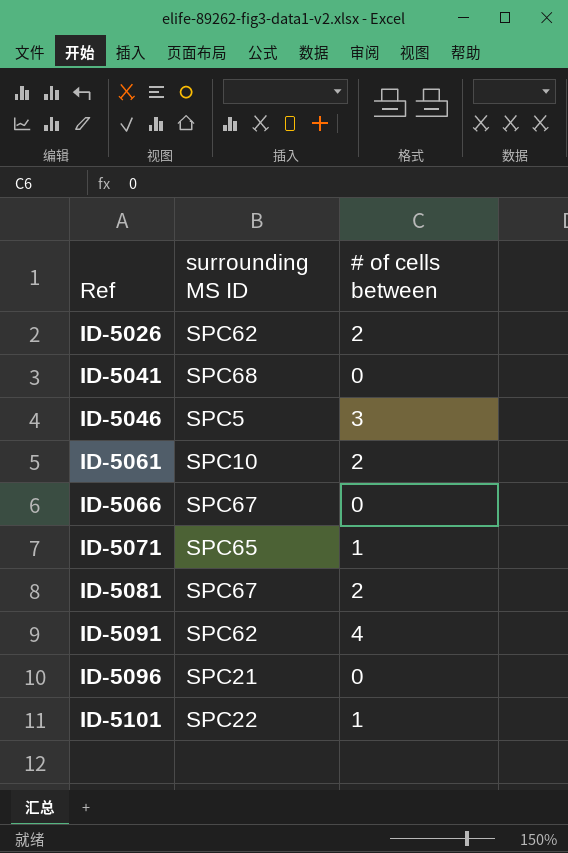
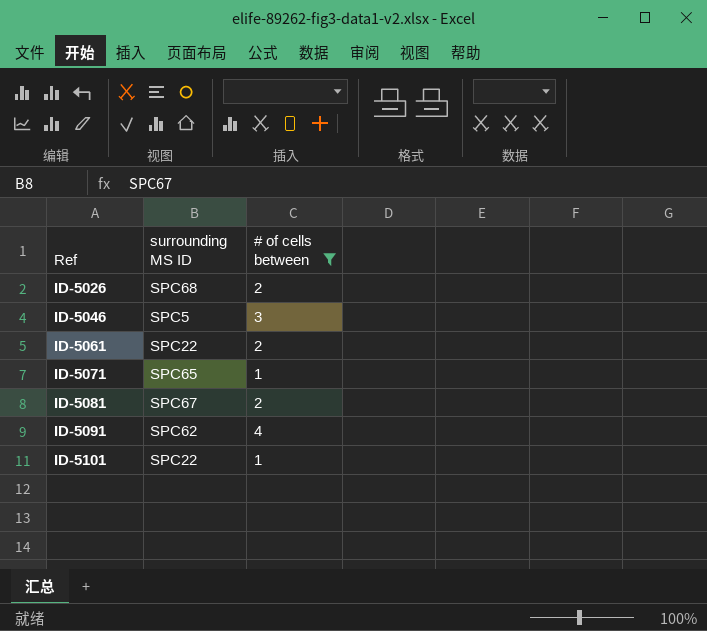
filter: none -> # of cells between != 0
ID-5026 | surrounding MS ID: SPC62 -> SPC68
ID-5061 | surrounding MS ID: SPC10 -> SPC22

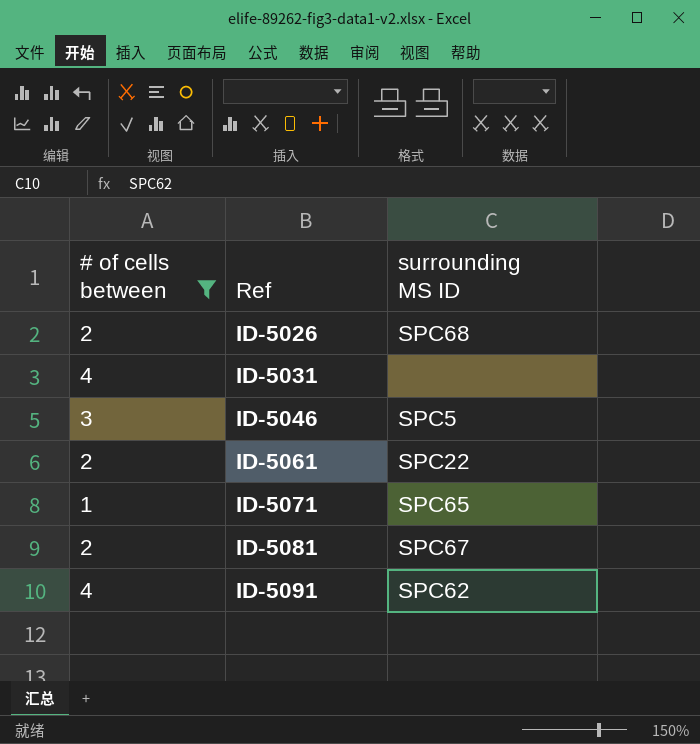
column # of cells between | position: 3 -> 1
row ID-5101: SPC22 | 1 -> none
row ID-5031: none -> 4 | none

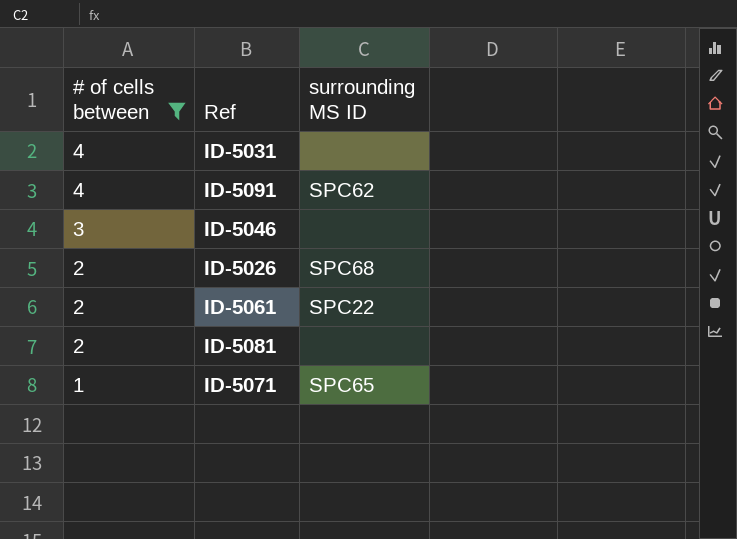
row order: Ref ascending -> # of cells between descending
ID-5046 | surrounding MS ID: SPC5 -> none
ID-5081 | surrounding MS ID: SPC67 -> none

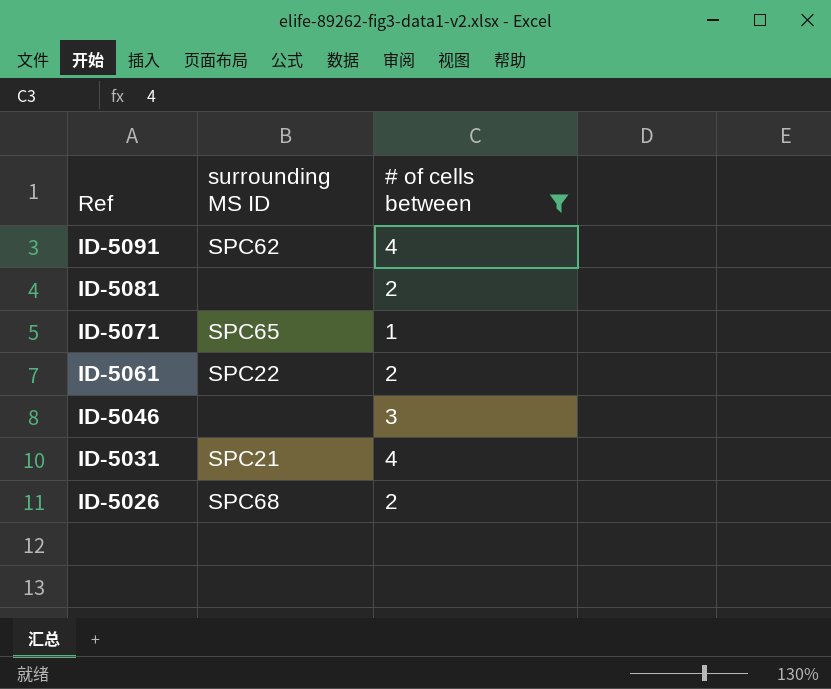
row order: # of cells between descending -> Ref descending
column # of cells between | position: 1 -> 3
ID-5031 | surrounding MS ID: none -> SPC21

